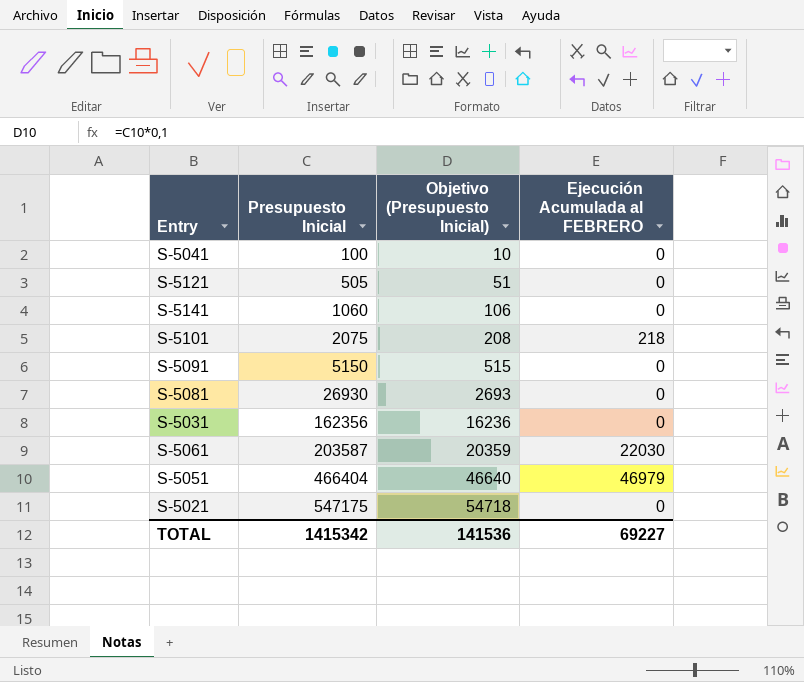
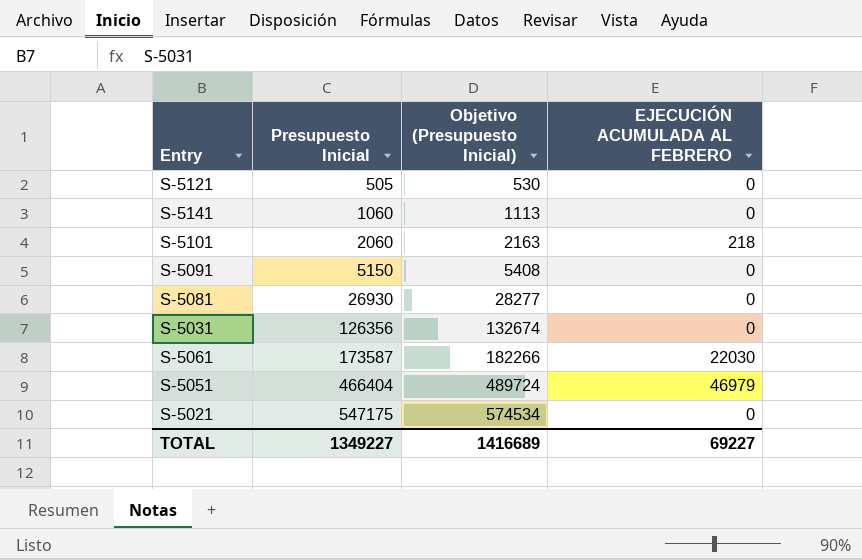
column Objetivo (Presupuesto Inicial) | formula: [Presupuesto Inicial] * 0,1 -> [Presupuesto Inicial] * 1,05
column name: Ejecución Acumulada al FEBRERO -> EJECUCIÓN ACUMULADA AL FEBRERO
row S-5041: 100 | 10 | 0 -> none
S-5101 | Presupuesto Inicial: 2075 -> 2060
S-5031 | Presupuesto Inicial: 162356 -> 126356
S-5061 | Presupuesto Inicial: 203587 -> 173587
TOTAL | Presupuesto Inicial: 1415342 -> 1349227
TOTAL | Objetivo (Presupuesto Inicial): 141536 -> 1416689

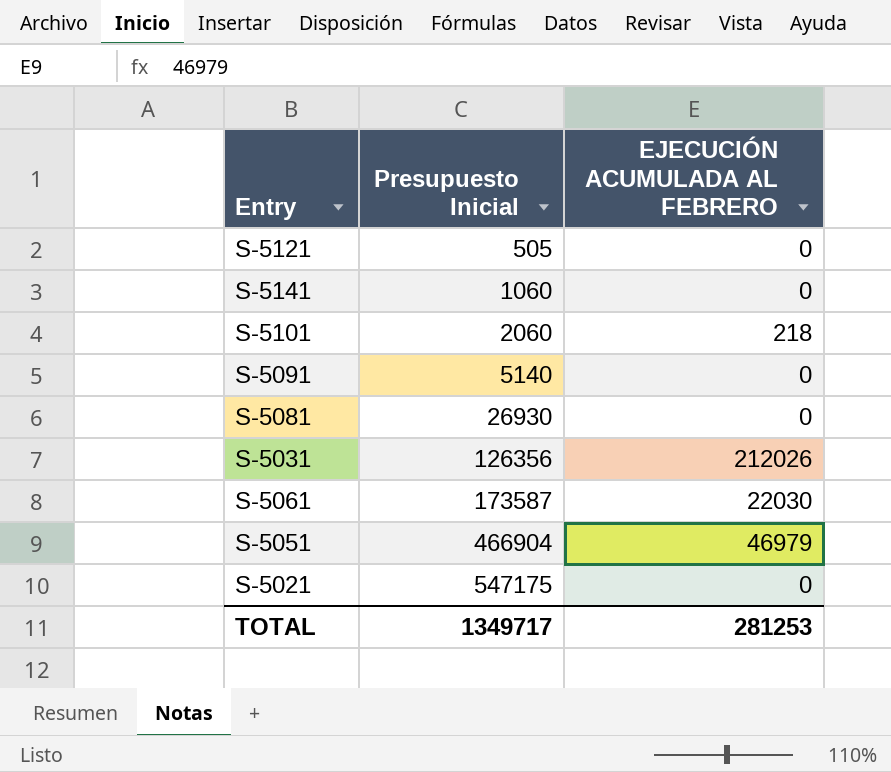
column Objetivo (Presupuesto Inicial) | formula: [Presupuesto Inicial] * 1,05 -> none
S-5091 | Presupuesto Inicial: 5150 -> 5140
S-5031 | EJECUCIÓN ACUMULADA AL FEBRERO: 0 -> 212026
S-5051 | Presupuesto Inicial: 466404 -> 466904
TOTAL | Presupuesto Inicial: 1349227 -> 1349717
TOTAL | EJECUCIÓN ACUMULADA AL FEBRERO: 69227 -> 281253

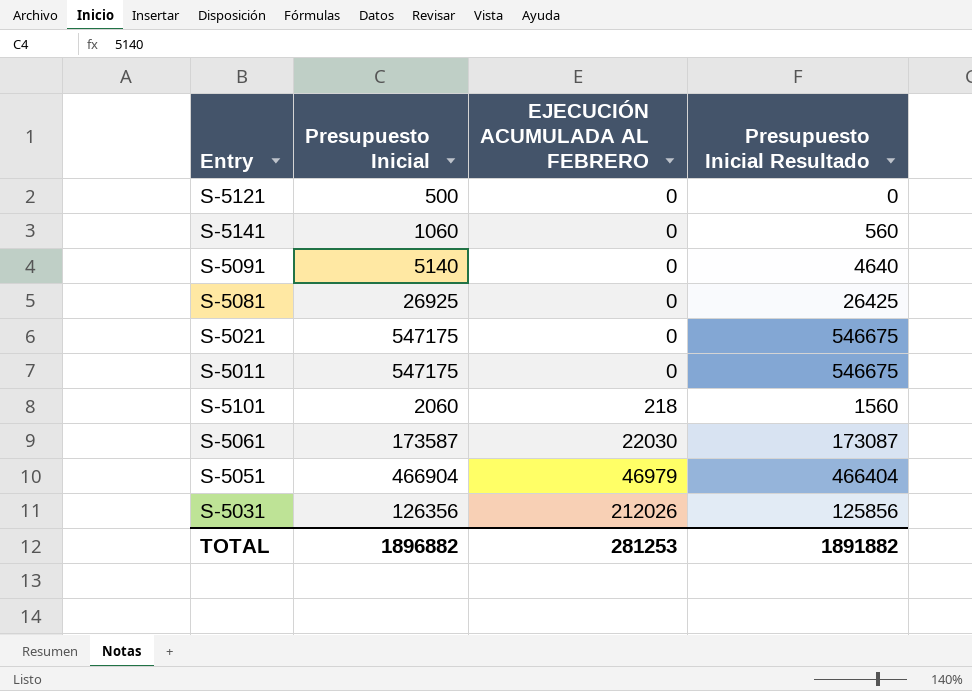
row order: Presupuesto Inicial ascending -> EJECUCIÓN ACUMULADA AL FEBRERO ascending
column Presupuesto Inicial Resultado | formula: none -> [Presupuesto Inicial] - 500
S-5121 | Presupuesto Inicial: 505 -> 500
S-5081 | Presupuesto Inicial: 26930 -> 26925
row S-5011: none -> 547175 | 0 | 546675
TOTAL | Presupuesto Inicial: 1349717 -> 1896882

